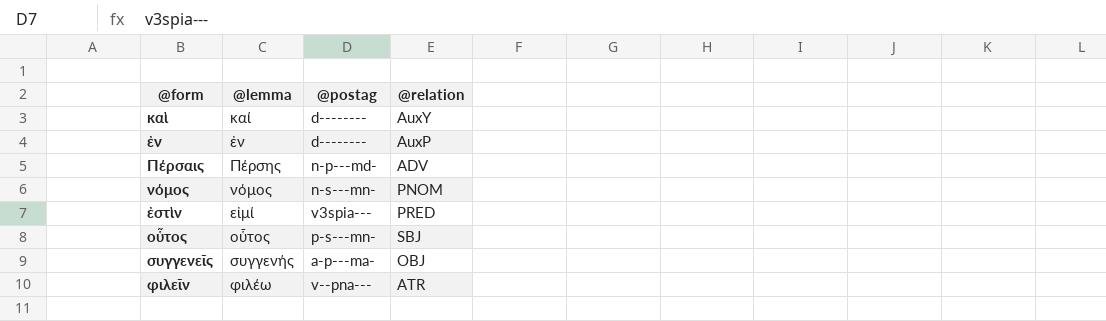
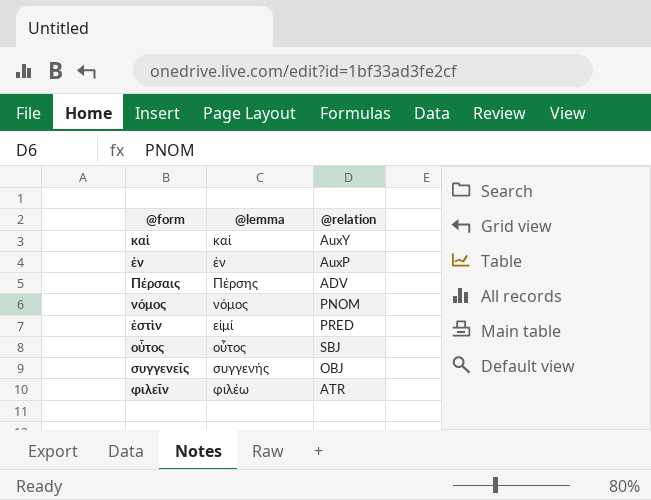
column @postag | position: 3 -> none

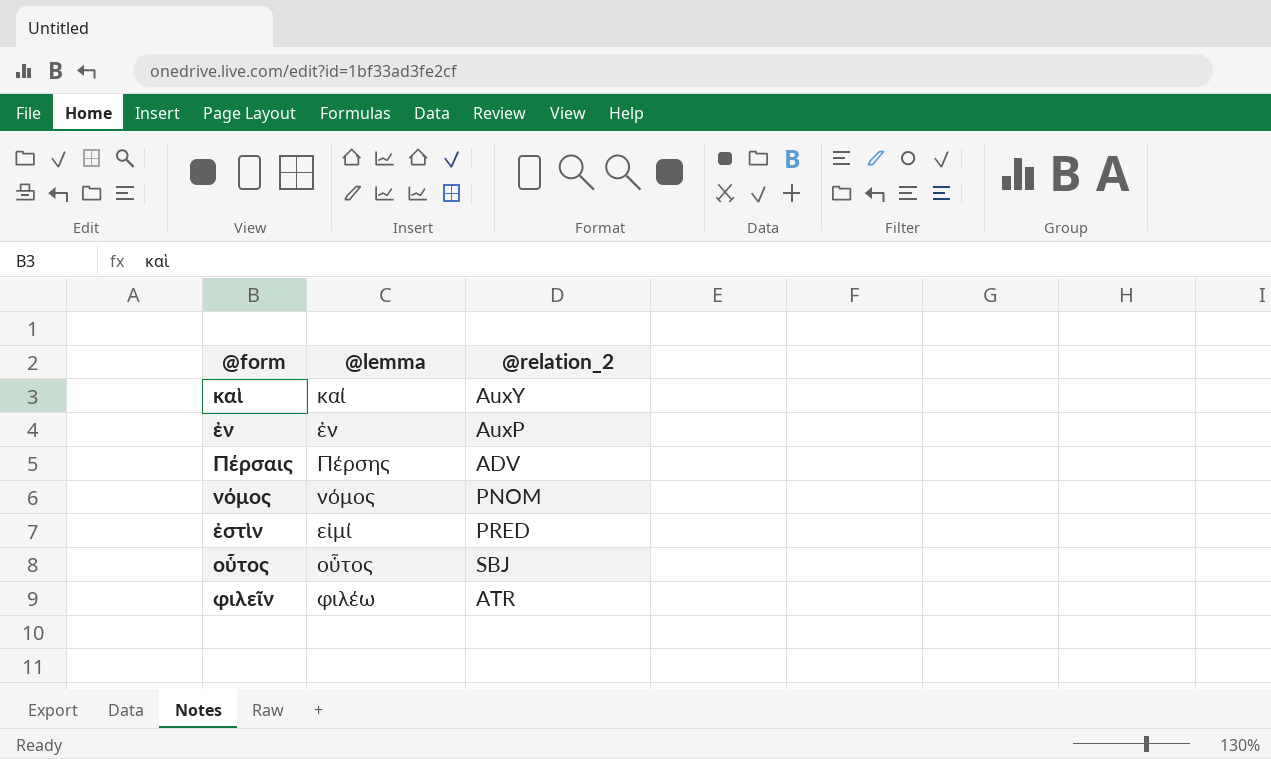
column name: @relation -> @relation_2
row συγγενεῖς: συγγενής | OBJ -> none

